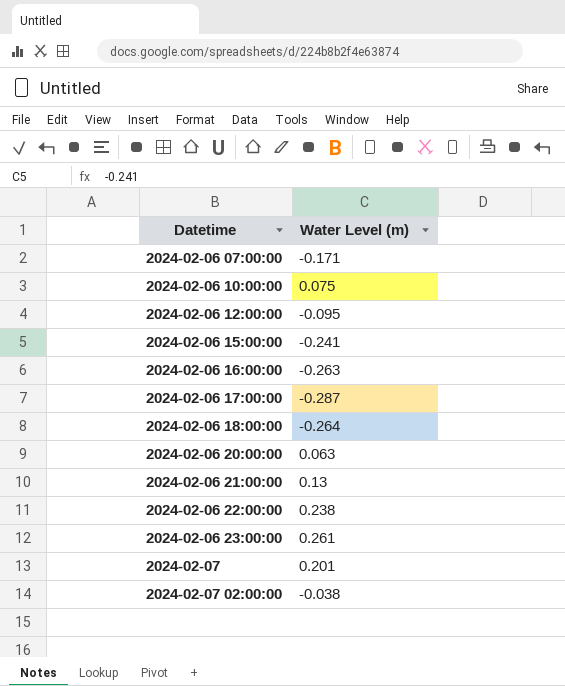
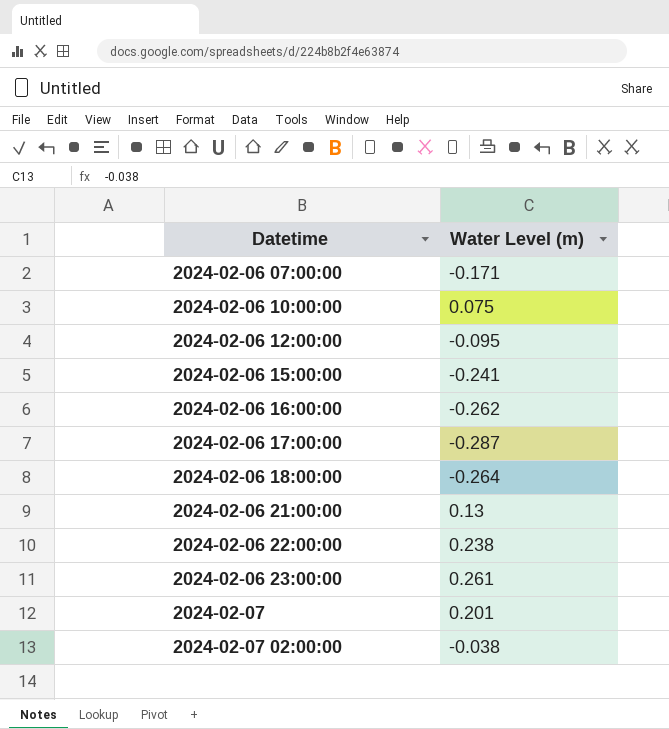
row 2024-02-06 20:00:00: 0.063 -> none
2024-02-06 16:00:00 | Water Level (m): -0.263 -> -0.262

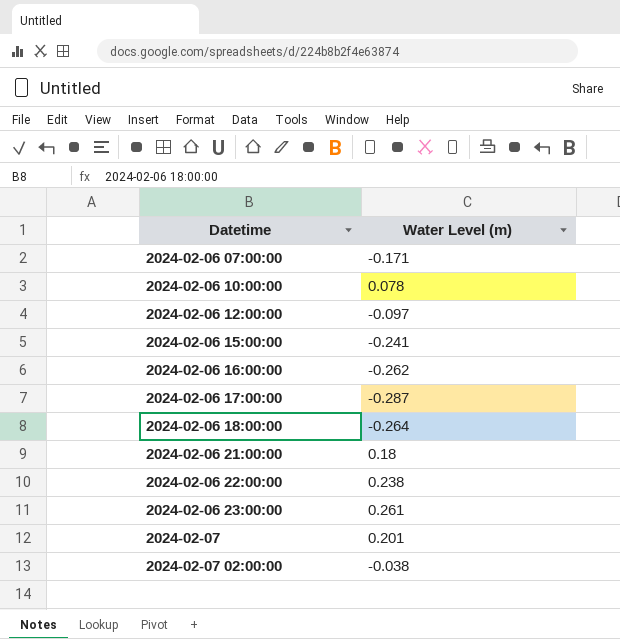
2024-02-06 10:00:00 | Water Level (m): 0.075 -> 0.078
2024-02-06 12:00:00 | Water Level (m): -0.095 -> -0.097
2024-02-06 21:00:00 | Water Level (m): 0.13 -> 0.18

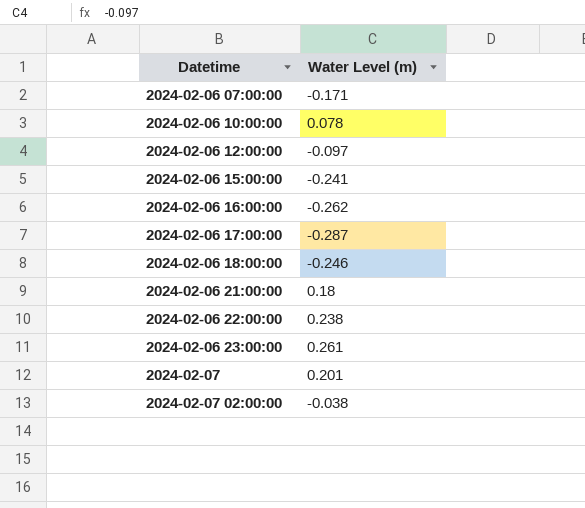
2024-02-06 18:00:00 | Water Level (m): -0.264 -> -0.246

